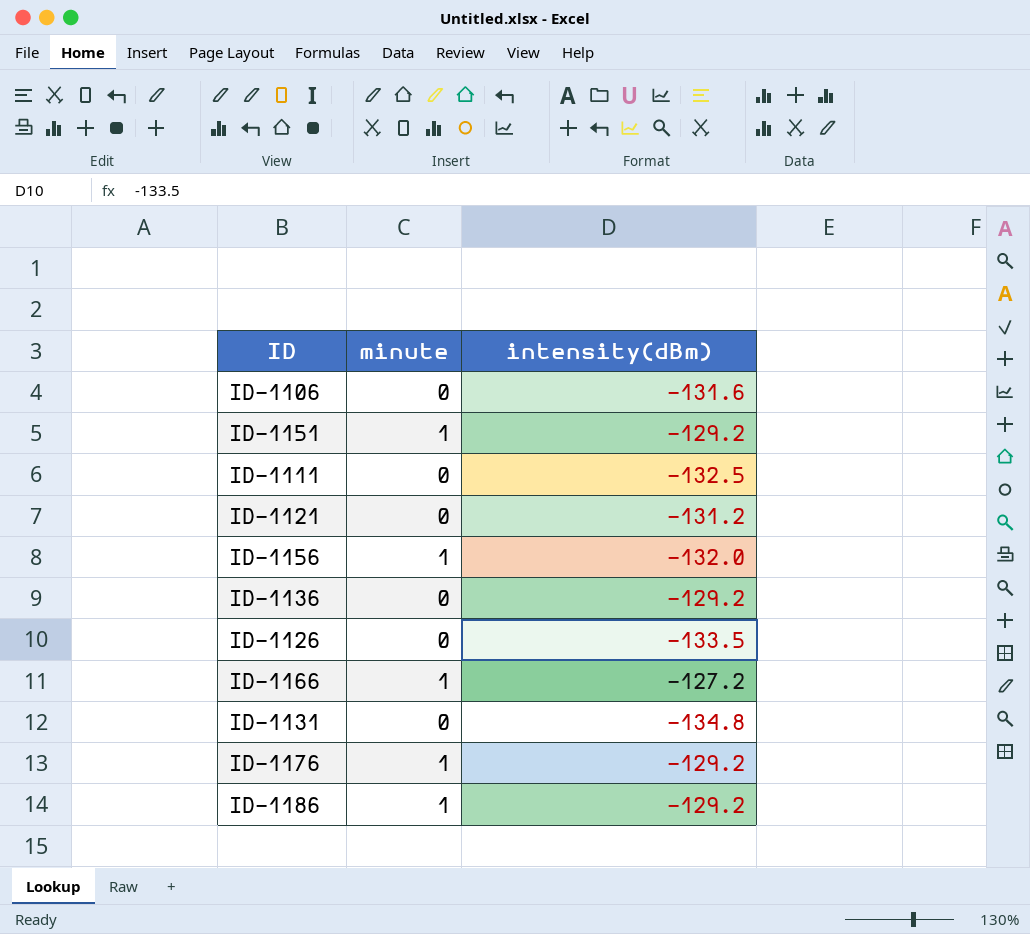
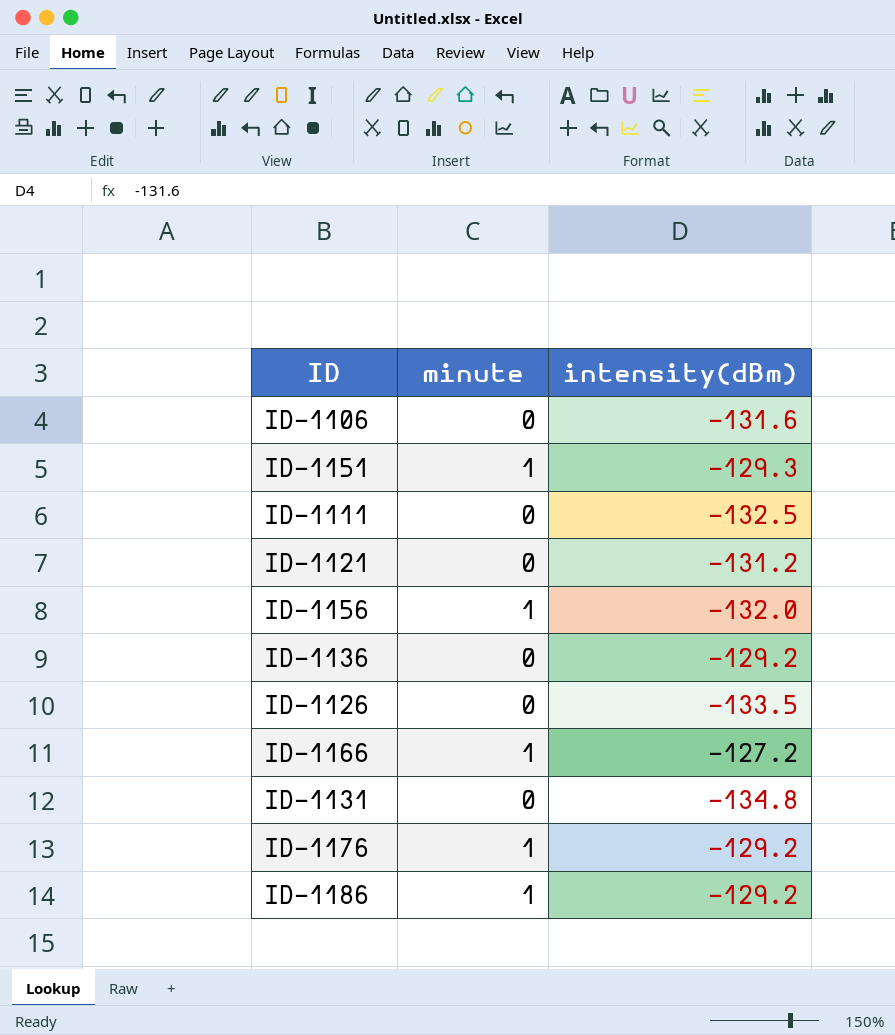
ID-1151 | intensity(dBm): -129.2 -> -129.3

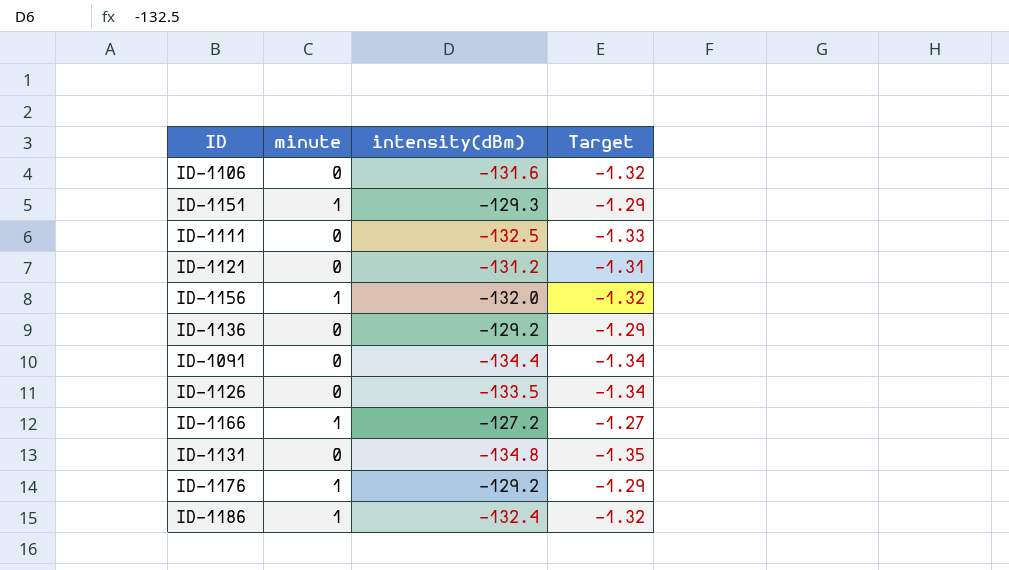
column Target | formula: none -> [intensity(dBm)] * 0.01
row ID-1091: none -> 0 | -134.4 | -1.34
ID-1186 | intensity(dBm): -129.2 -> -132.4

